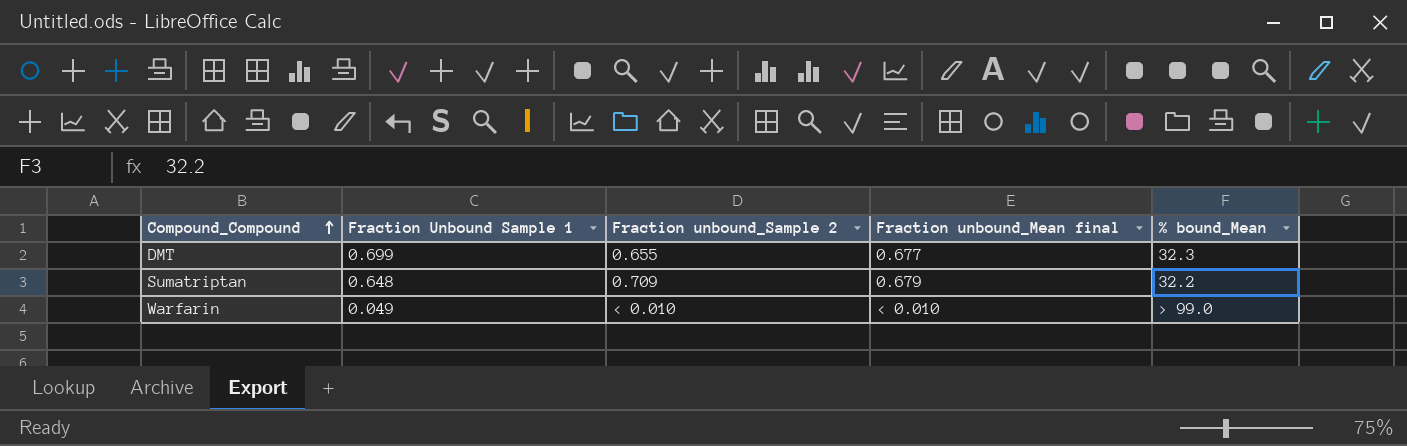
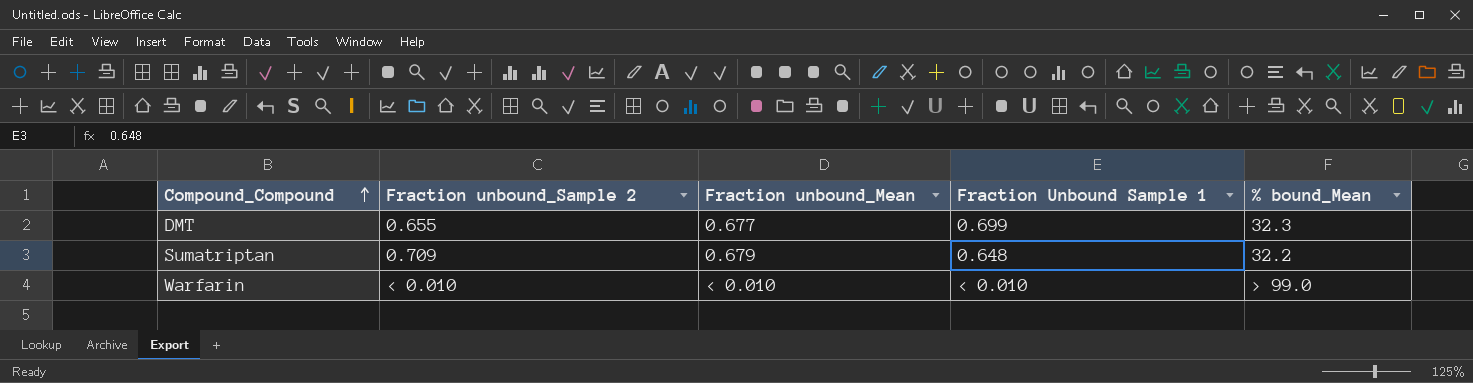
column name: Fraction unbound_Mean final -> Fraction unbound_Mean
column Fraction Unbound Sample 1 | position: 2 -> 4
Warfarin | Fraction Unbound Sample 1: 0.049 -> < 0.010

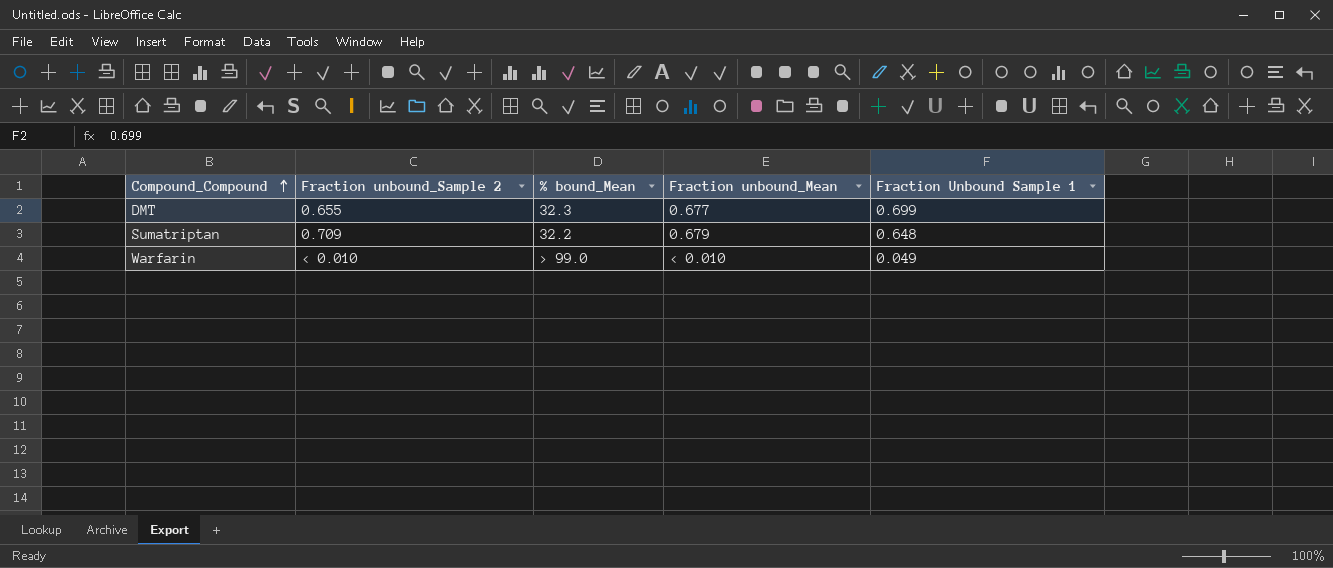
column % bound_Mean | position: 5 -> 3
Warfarin | Fraction Unbound Sample 1: < 0.010 -> 0.049

